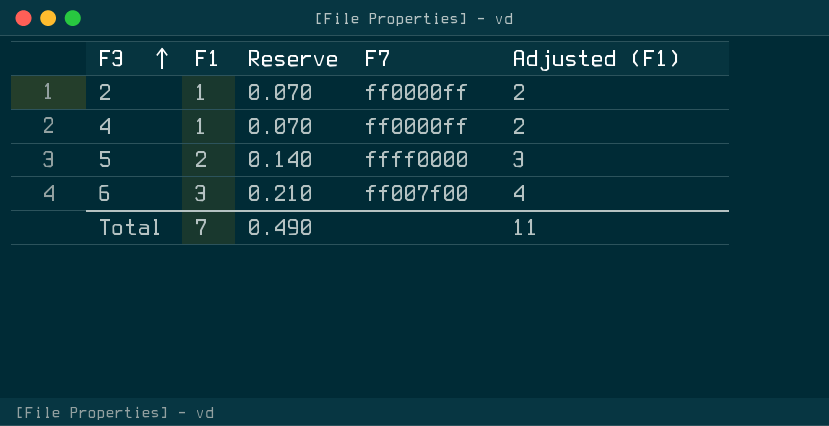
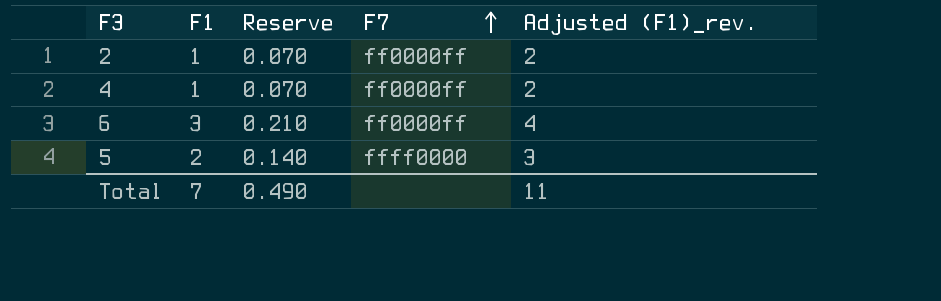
row order: F3 ascending -> F7 ascending
column name: Adjusted (F1) -> Adjusted (F1)_rev.
6 | F7: ff007f00 -> ff0000ff

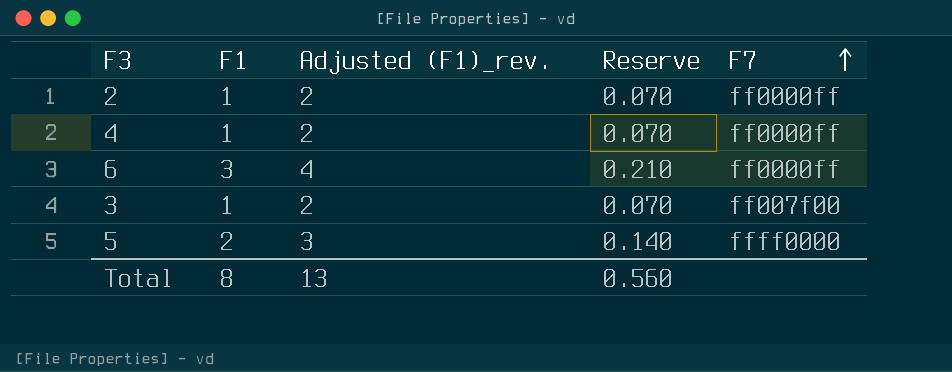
column Adjusted (F1)_rev. | position: 5 -> 3
row 3: none -> 1 | 2 | 0.070 | ff007f00
Total | F1: 7 -> 8
Total | Adjusted (F1)_rev.: 11 -> 13
Total | Reserve: 0.490 -> 0.560

